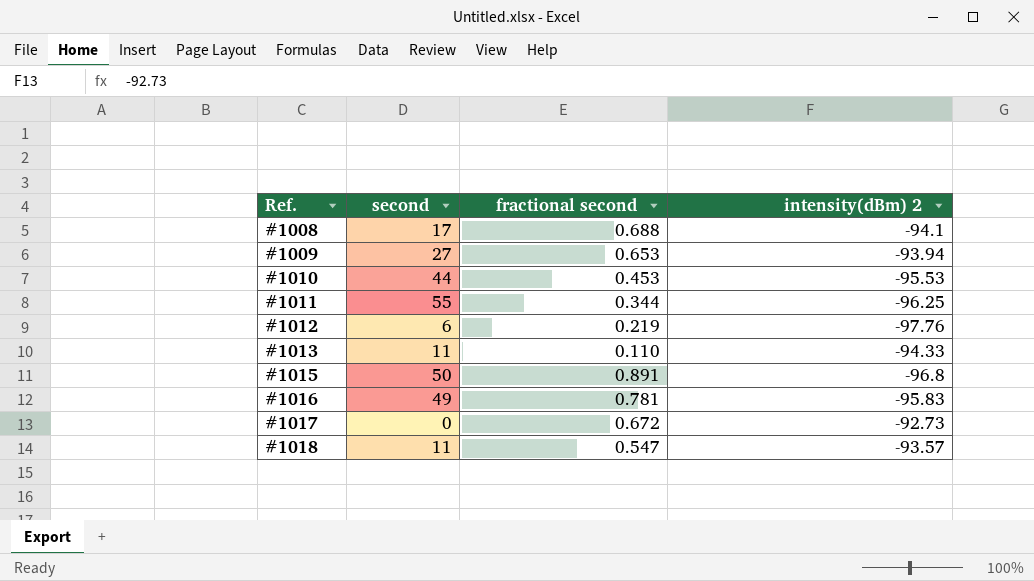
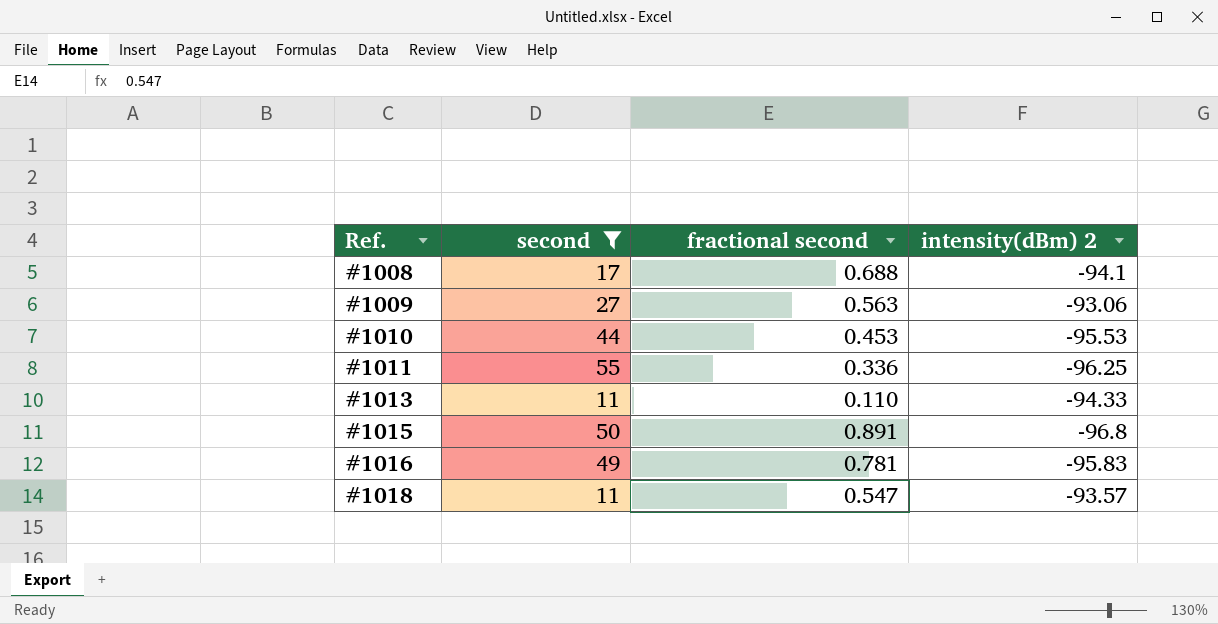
filter: none -> second >= 11
#1009 | fractional second: 0.653 -> 0.563
#1009 | intensity(dBm) 2: -93.94 -> -93.06
#1011 | fractional second: 0.344 -> 0.336

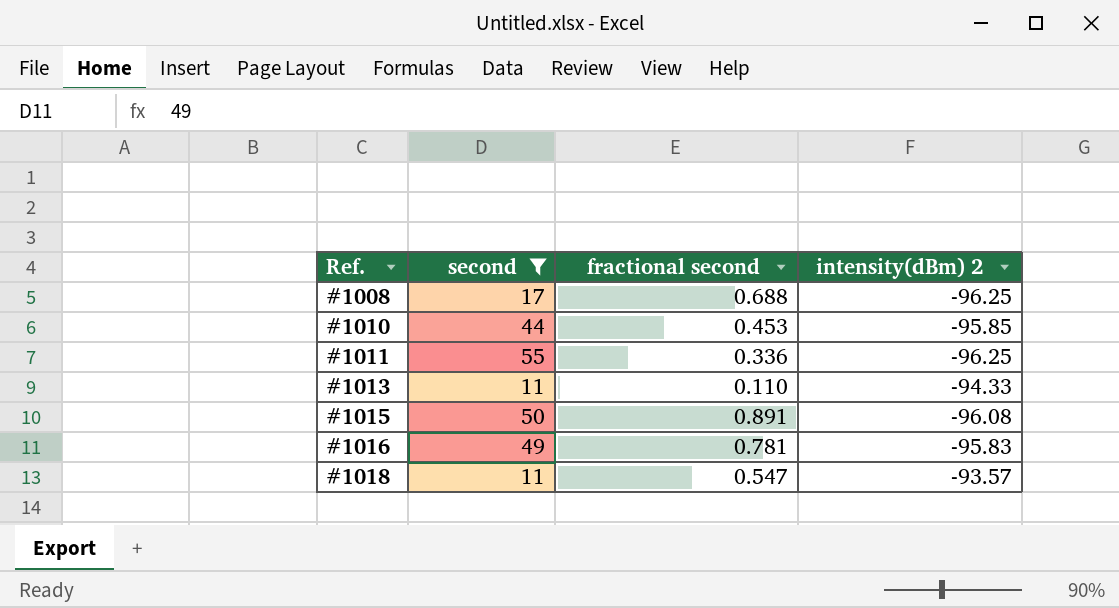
row #1009: 27 | 0.563 | -93.06 -> none
#1008 | intensity(dBm) 2: -94.1 -> -96.25
#1010 | intensity(dBm) 2: -95.53 -> -95.85
#1015 | intensity(dBm) 2: -96.8 -> -96.08

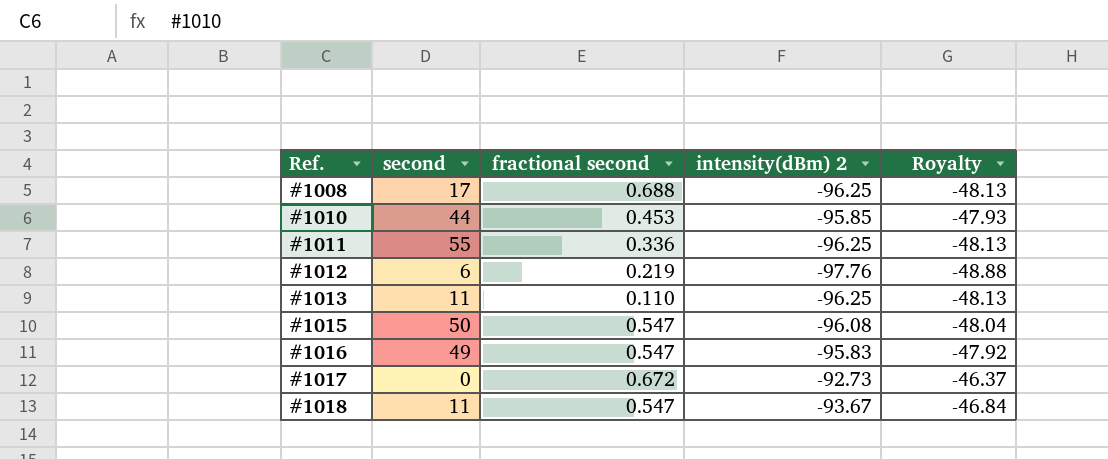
filter: second >= 11 -> none
column Royalty | formula: none -> [intensity(dBm) 2] * 0.5
#1013 | intensity(dBm) 2: -94.33 -> -96.25
#1015 | fractional second: 0.891 -> 0.547
#1016 | fractional second: 0.781 -> 0.547
#1018 | intensity(dBm) 2: -93.57 -> -93.67

